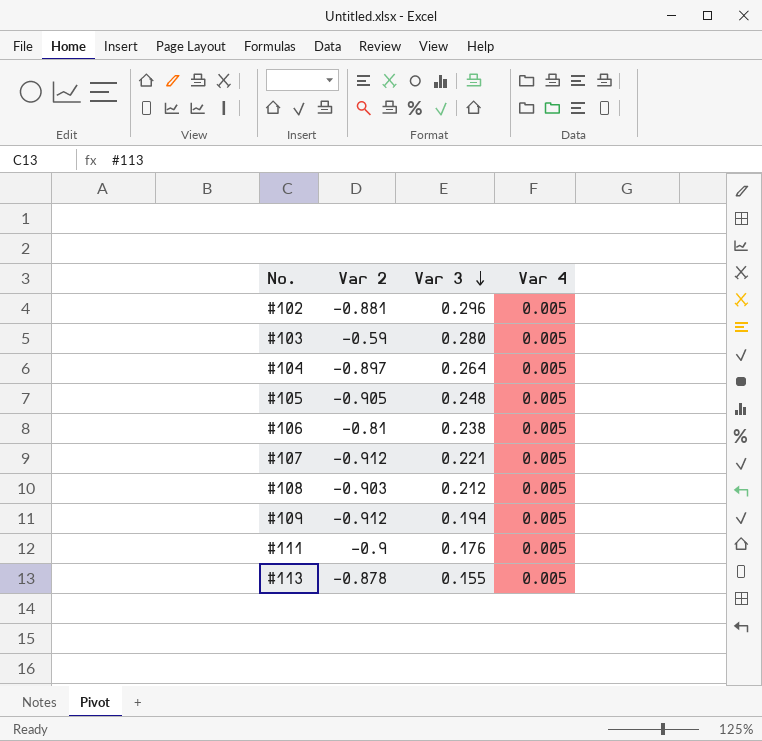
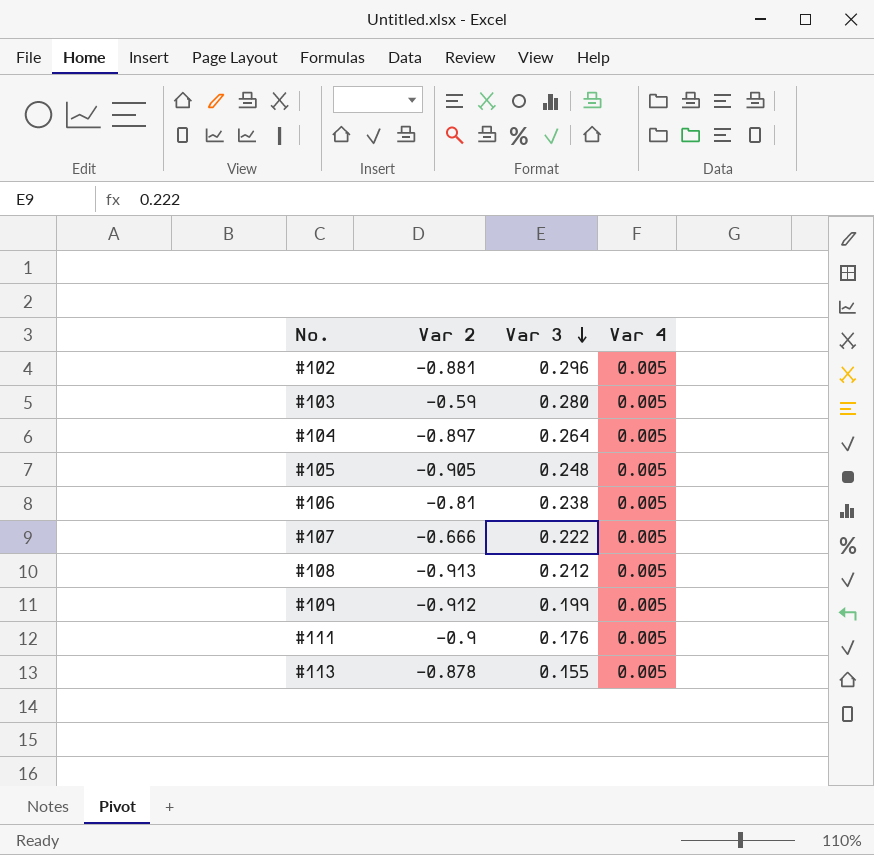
#107 | Var 2: -0.912 -> -0.666
#107 | Var 3: 0.221 -> 0.222
#108 | Var 2: -0.903 -> -0.913
#109 | Var 3: 0.194 -> 0.199

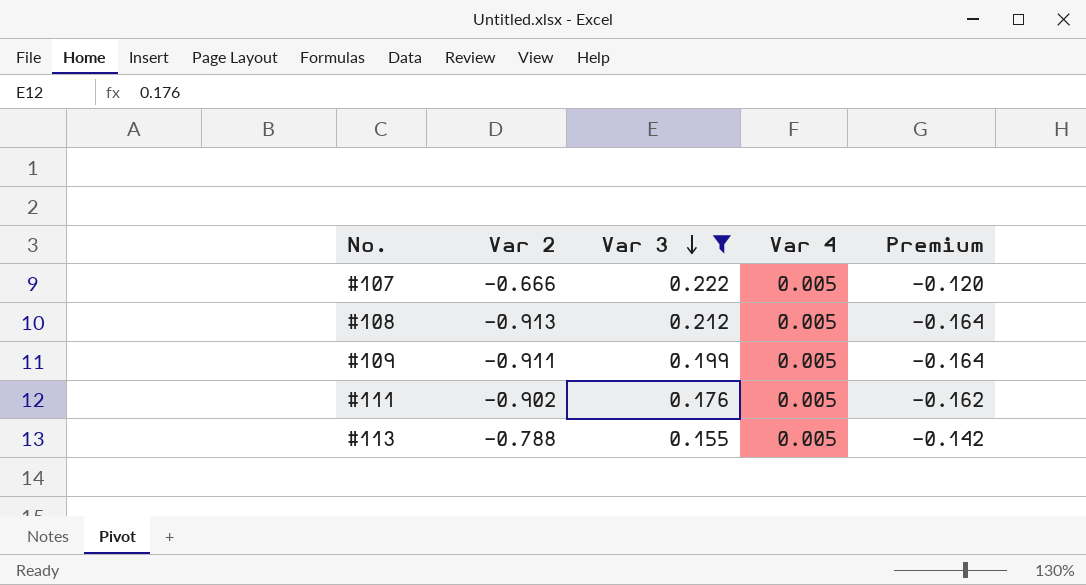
filter: none -> Var 3 <= 0.222
column Premium | formula: none -> [Var 2] * 0.18
#109 | Var 2: -0.912 -> -0.911
#111 | Var 2: -0.9 -> -0.902
#113 | Var 2: -0.878 -> -0.788

